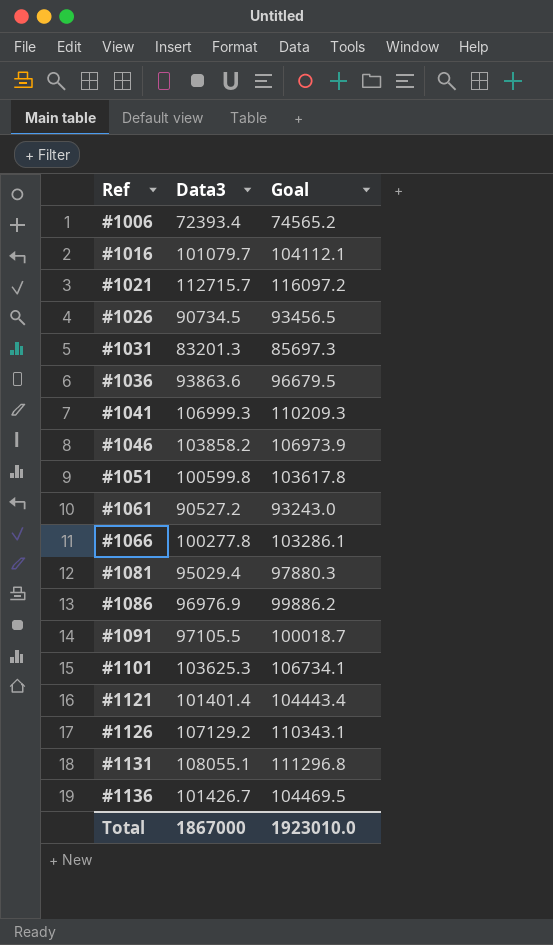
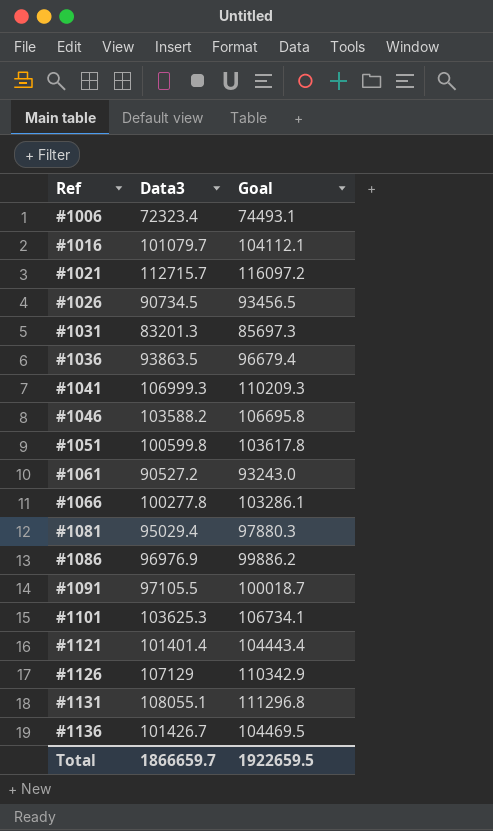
#1006 | Data3: 72393.4 -> 72323.4
#1006 | Goal: 74565.2 -> 74493.1
#1036 | Data3: 93863.6 -> 93863.5
#1036 | Goal: 96679.5 -> 96679.4
#1046 | Data3: 103858.2 -> 103588.2
#1046 | Goal: 106973.9 -> 106695.8
#1126 | Data3: 107129.2 -> 107129
#1126 | Goal: 110343.1 -> 110342.9
Total | Data3: 1867000 -> 1866659.7
Total | Goal: 1923010.0 -> 1922659.5

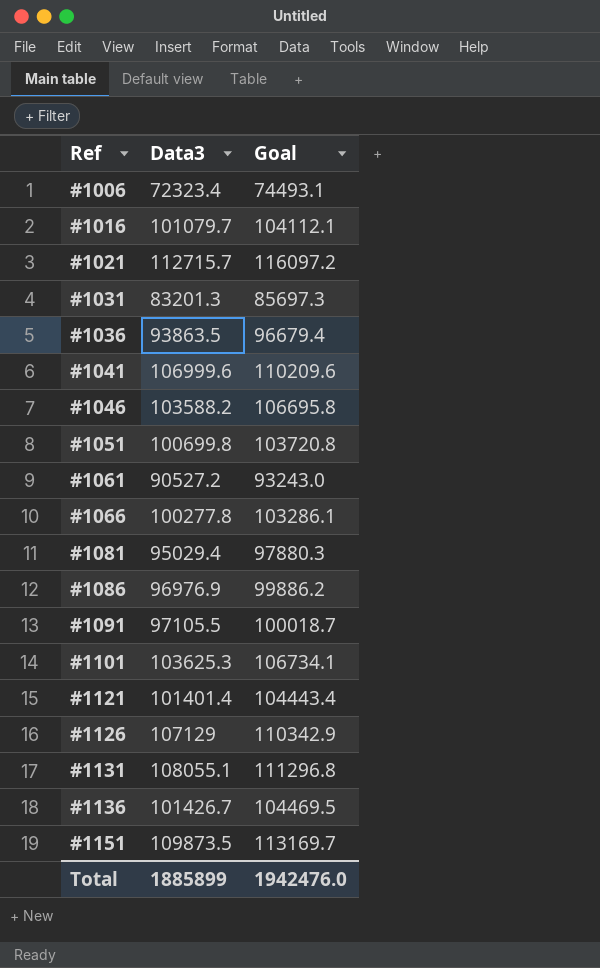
row #1026: 90734.5 | 93456.5 -> none
#1041 | Data3: 106999.3 -> 106999.6
#1041 | Goal: 110209.3 -> 110209.6
#1051 | Data3: 100599.8 -> 100699.8
#1051 | Goal: 103617.8 -> 103720.8
row #1151: none -> 109873.5 | 113169.7
Total | Data3: 1866659.7 -> 1885899
Total | Goal: 1922659.5 -> 1942476.0

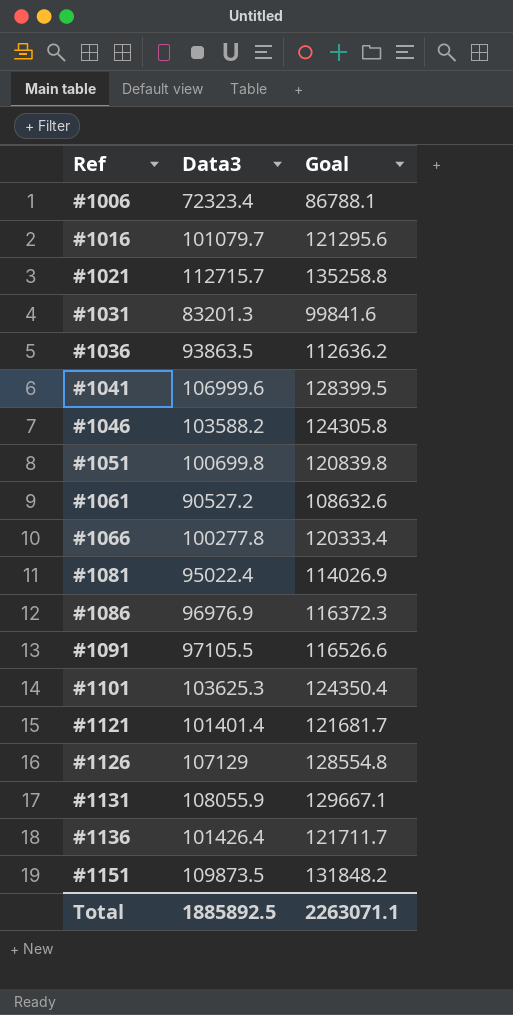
column Goal | formula: [Data3] * 1.03 -> [Data3] * 1.2
#1081 | Data3: 95029.4 -> 95022.4
#1131 | Data3: 108055.1 -> 108055.9
#1136 | Data3: 101426.7 -> 101426.4
Total | Data3: 1885899 -> 1885892.5
Total | Goal: 1942476.0 -> 2263071.1

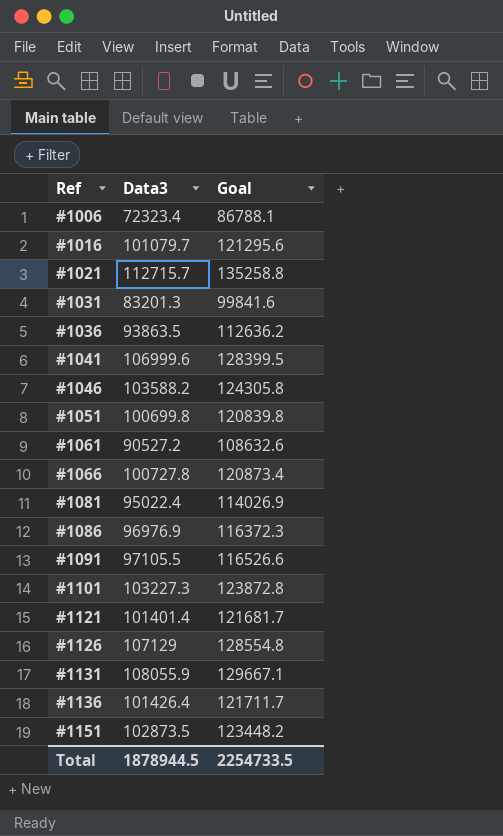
#1066 | Data3: 100277.8 -> 100727.8
#1066 | Goal: 120333.4 -> 120873.4
#1101 | Data3: 103625.3 -> 103227.3
#1101 | Goal: 124350.4 -> 123872.8
#1151 | Data3: 109873.5 -> 102873.5
#1151 | Goal: 131848.2 -> 123448.2
Total | Data3: 1885892.5 -> 1878944.5
Total | Goal: 2263071.1 -> 2254733.5

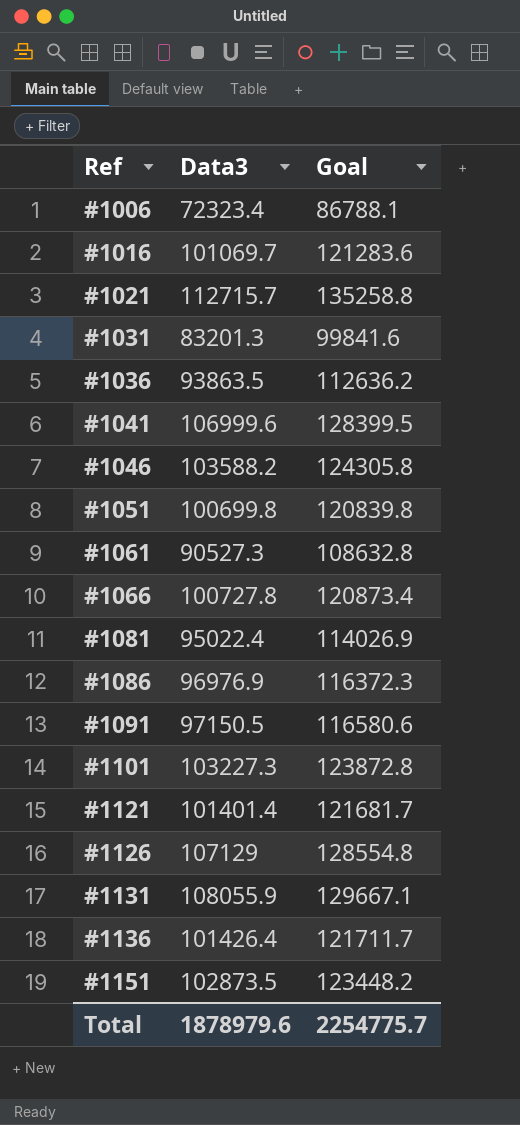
#1016 | Data3: 101079.7 -> 101069.7
#1016 | Goal: 121295.6 -> 121283.6
#1061 | Data3: 90527.2 -> 90527.3
#1061 | Goal: 108632.6 -> 108632.8
#1091 | Data3: 97105.5 -> 97150.5
#1091 | Goal: 116526.6 -> 116580.6
Total | Data3: 1878944.5 -> 1878979.6
Total | Goal: 2254733.5 -> 2254775.7

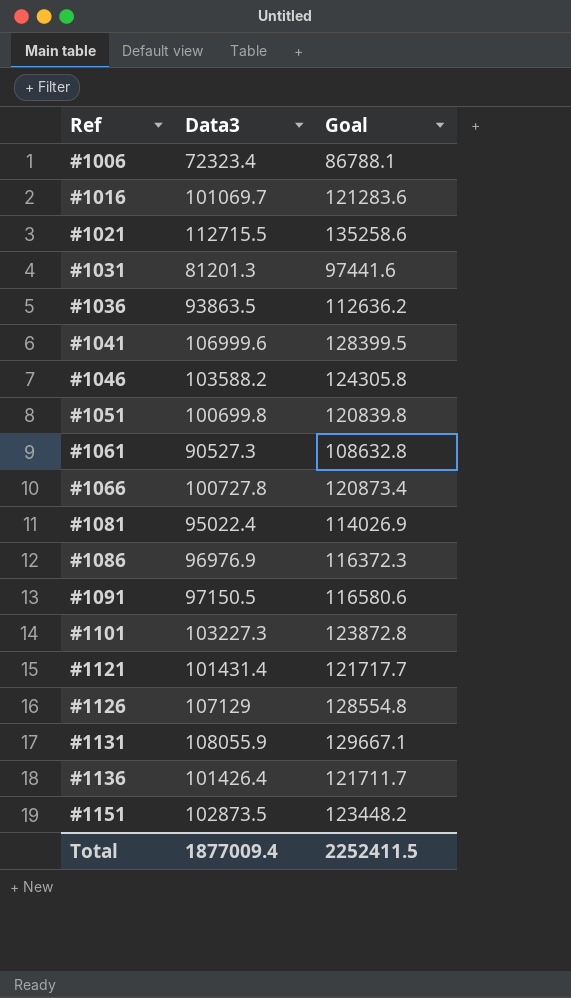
#1021 | Data3: 112715.7 -> 112715.5
#1021 | Goal: 135258.8 -> 135258.6
#1031 | Data3: 83201.3 -> 81201.3
#1031 | Goal: 99841.6 -> 97441.6
#1121 | Data3: 101401.4 -> 101431.4
#1121 | Goal: 121681.7 -> 121717.7
Total | Data3: 1878979.6 -> 1877009.4
Total | Goal: 2254775.7 -> 2252411.5

